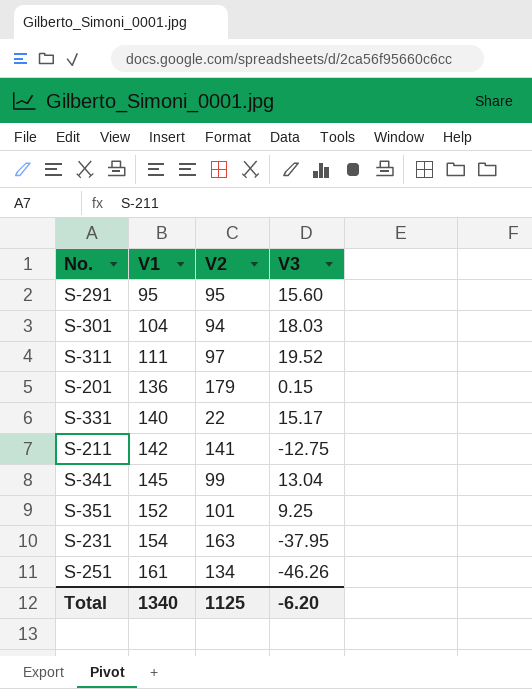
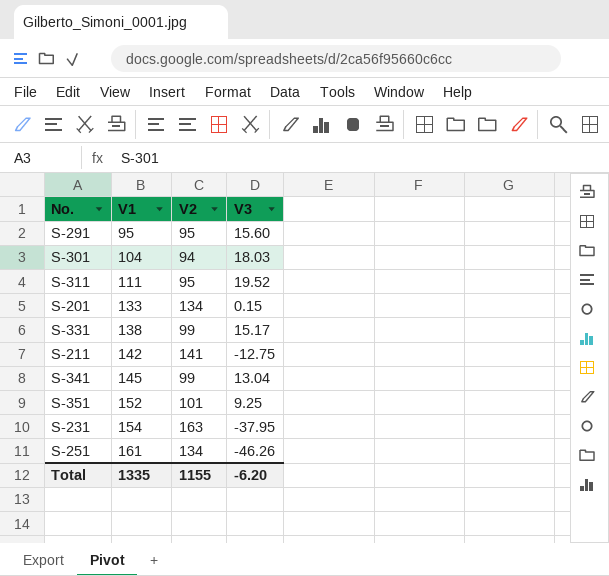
S-311 | V2: 97 -> 95
S-201 | V1: 136 -> 133
S-201 | V2: 179 -> 134
S-331 | V1: 140 -> 138
S-331 | V2: 22 -> 99
Total | V1: 1340 -> 1335
Total | V2: 1125 -> 1155

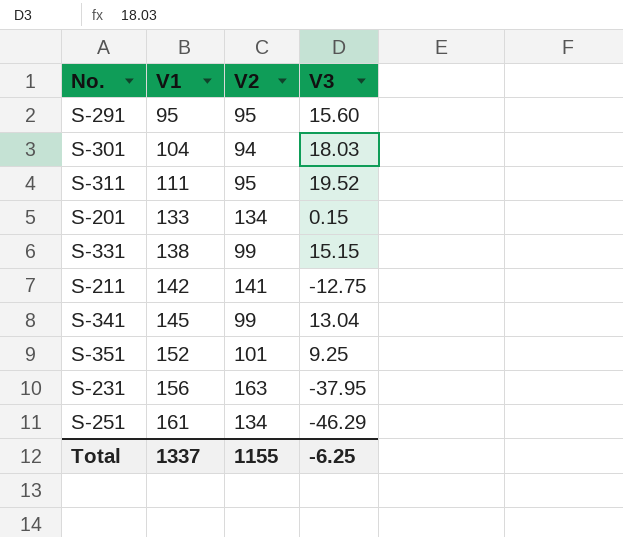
S-331 | V3: 15.17 -> 15.15
S-231 | V1: 154 -> 156
S-251 | V3: -46.26 -> -46.29
Total | V1: 1335 -> 1337
Total | V3: -6.20 -> -6.25

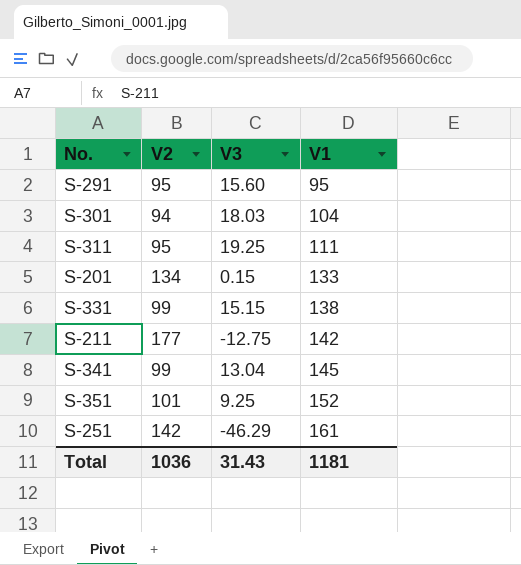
column V1 | position: 2 -> 4
row S-231: 156 | 163 | -37.95 -> none
S-311 | V3: 19.52 -> 19.25
S-211 | V2: 141 -> 177
S-251 | V2: 134 -> 142
Total | V2: 1155 -> 1036
Total | V3: -6.25 -> 31.43
Total | V1: 1337 -> 1181

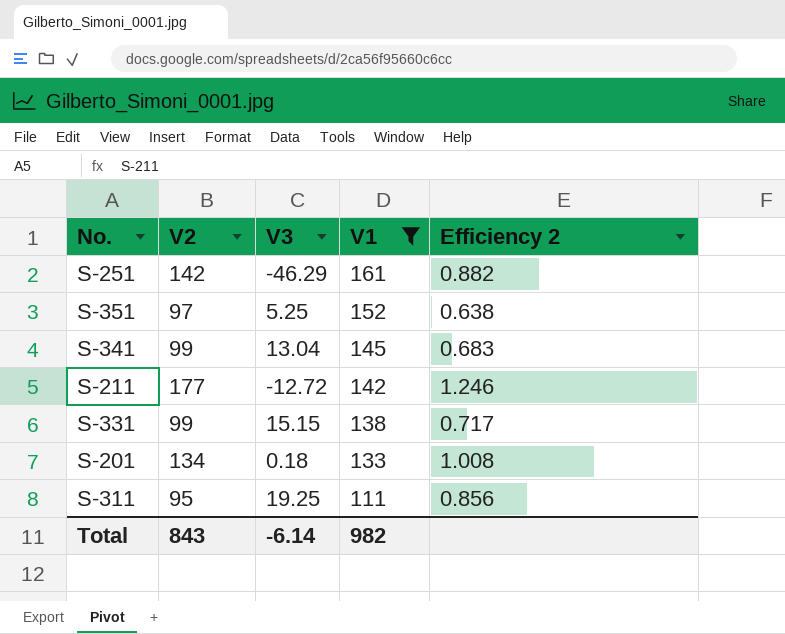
filter: none -> V1 >= 111
row order: V1 ascending -> V1 descending
column Efficiency 2 | formula: none -> [V2] / [V1]
S-351 | V2: 101 -> 97
S-351 | V3: 9.25 -> 5.25
S-211 | V3: -12.75 -> -12.72
S-201 | V3: 0.15 -> 0.18
Total | V2: 1036 -> 843
Total | V3: 31.43 -> -6.14
Total | V1: 1181 -> 982

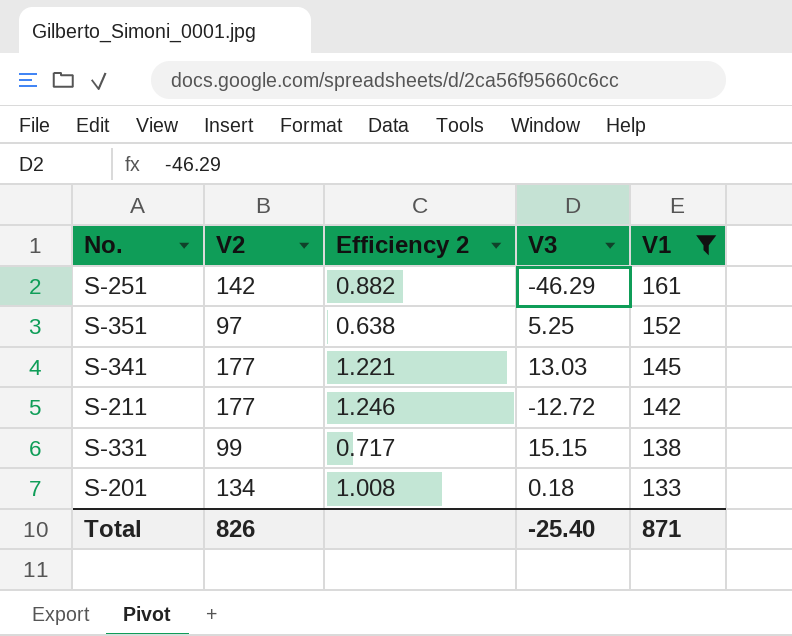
column Efficiency 2 | position: 5 -> 3
row S-311: 95 | 19.25 | 111 | 0.856 -> none
S-341 | V2: 99 -> 177
S-341 | Efficiency 2: 0.683 -> 1.221
S-341 | V3: 13.04 -> 13.03
Total | V2: 843 -> 826
Total | V3: -6.14 -> -25.40
Total | V1: 982 -> 871

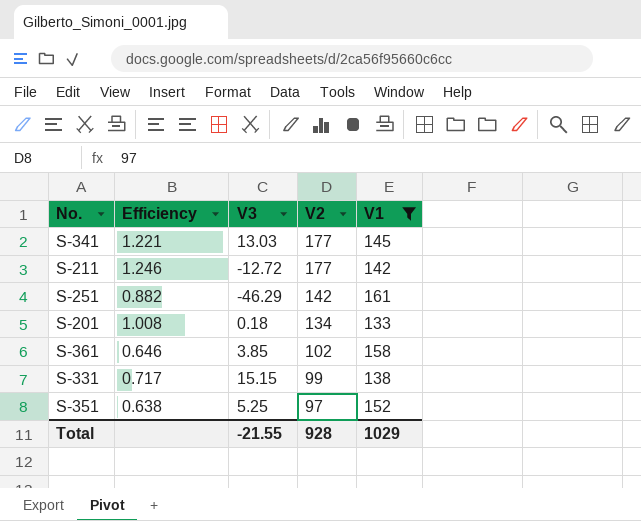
row order: V1 descending -> V2 descending
column name: Efficiency 2 -> Efficiency
column V2 | position: 2 -> 4
row S-361: none -> 0.646 | 3.85 | 102 | 158
Total | V3: -25.40 -> -21.55
Total | V2: 826 -> 928
Total | V1: 871 -> 1029

